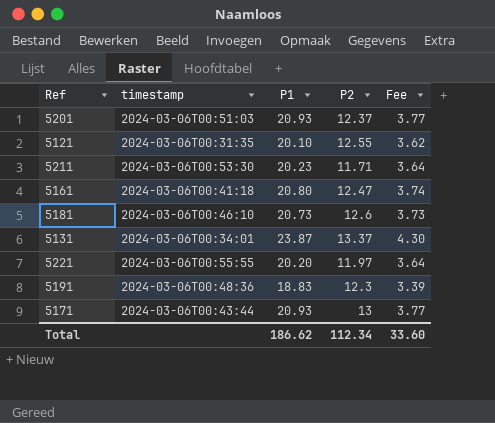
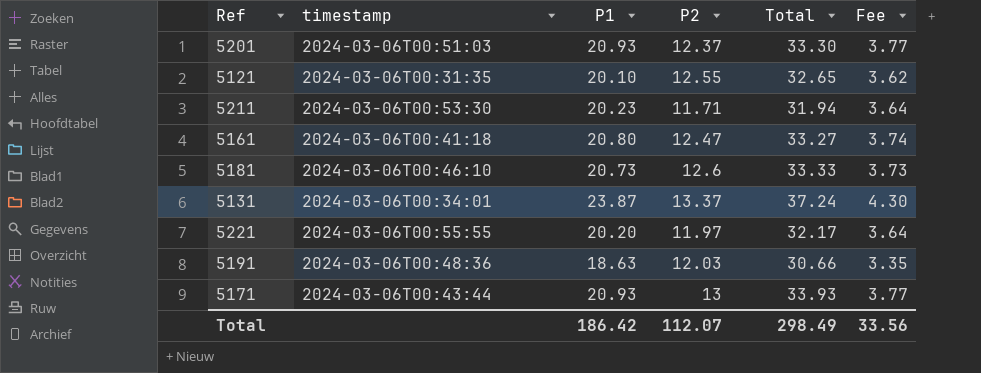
column Total | formula: none -> [P1] + [P2]
5191 | P1: 18.83 -> 18.63
5191 | P2: 12.3 -> 12.03
5191 | Fee: 3.39 -> 3.35
Total | P1: 186.62 -> 186.42
Total | P2: 112.34 -> 112.07
Total | Fee: 33.60 -> 33.56

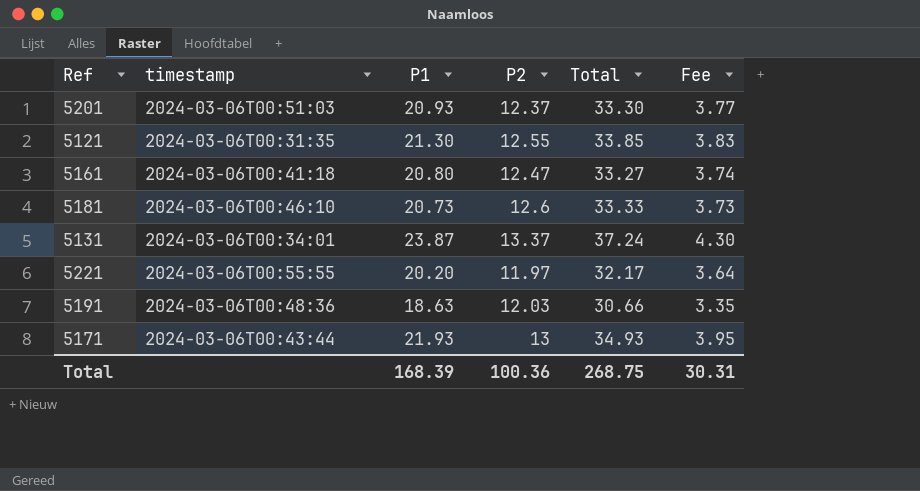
row 5211: 2024-03-06T00:53:30 | 20.23 | 11.71 | 31.94 | 3.64 -> none
5121 | P1: 20.10 -> 21.30
5121 | Total: 32.65 -> 33.85
5121 | Fee: 3.62 -> 3.83
5171 | P1: 20.93 -> 21.93
5171 | Total: 33.93 -> 34.93
5171 | Fee: 3.77 -> 3.95
Total | P1: 186.42 -> 168.39
Total | P2: 112.07 -> 100.36
Total | Total: 298.49 -> 268.75
Total | Fee: 33.56 -> 30.31

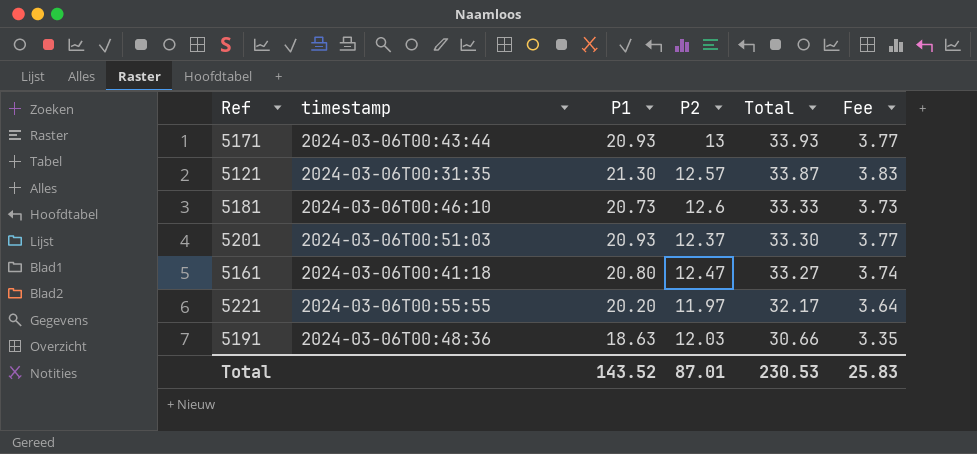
row order: none -> Total descending
row 5131: 2024-03-06T00:34:01 | 23.87 | 13.37 | 37.24 | 4.30 -> none
5171 | P1: 21.93 -> 20.93
5171 | Total: 34.93 -> 33.93
5171 | Fee: 3.95 -> 3.77
5121 | P2: 12.55 -> 12.57
5121 | Total: 33.85 -> 33.87
Total | P1: 168.39 -> 143.52
Total | P2: 100.36 -> 87.01
Total | Total: 268.75 -> 230.53
Total | Fee: 30.31 -> 25.83

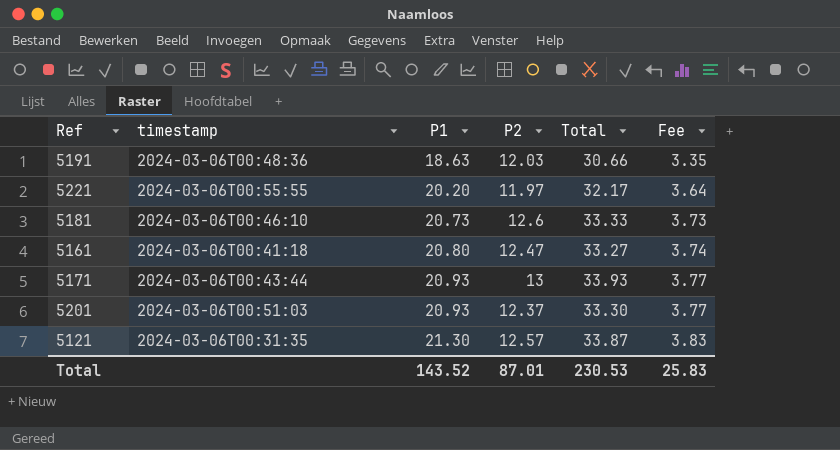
row order: Total descending -> P1 ascending

